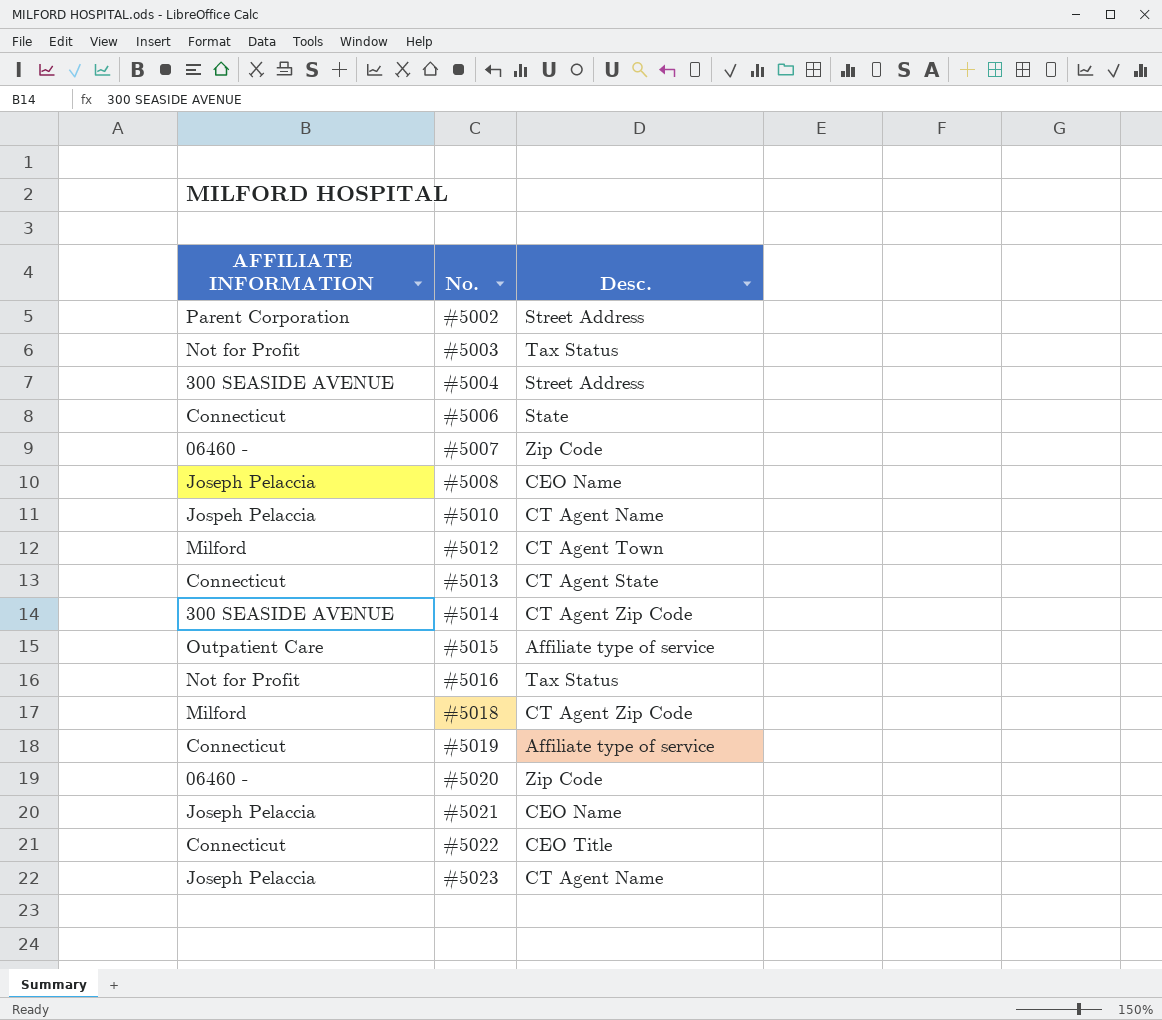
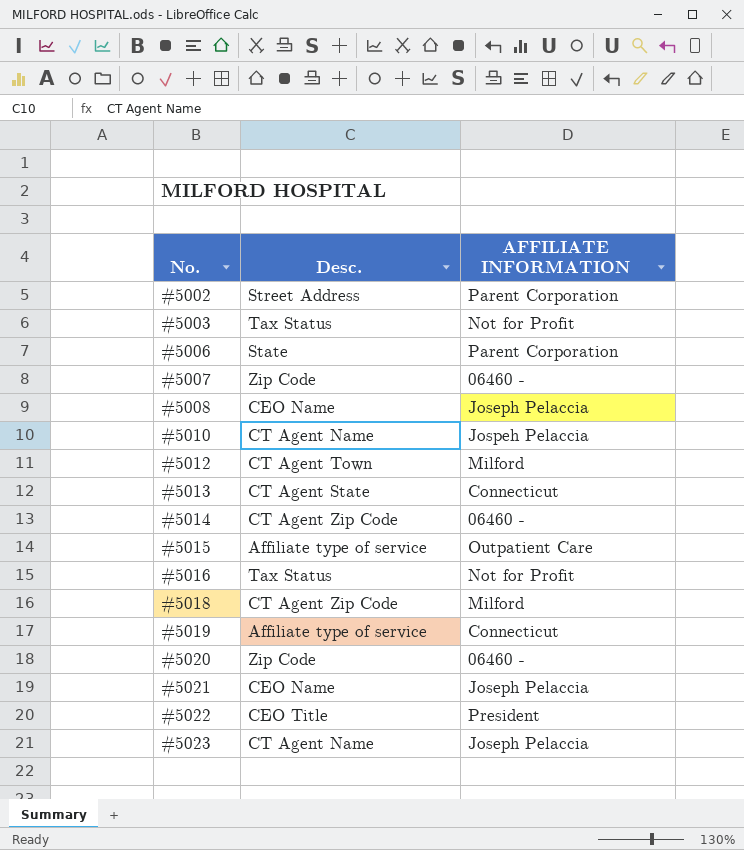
column AFFILIATE INFORMATION | position: 1 -> 3
row #5004: 300 SEASIDE AVENUE | Street Address -> none
#5006 | AFFILIATE INFORMATION: Connecticut -> Parent Corporation
#5014 | AFFILIATE INFORMATION: 300 SEASIDE AVENUE -> 06460 -
#5022 | AFFILIATE INFORMATION: Connecticut -> President

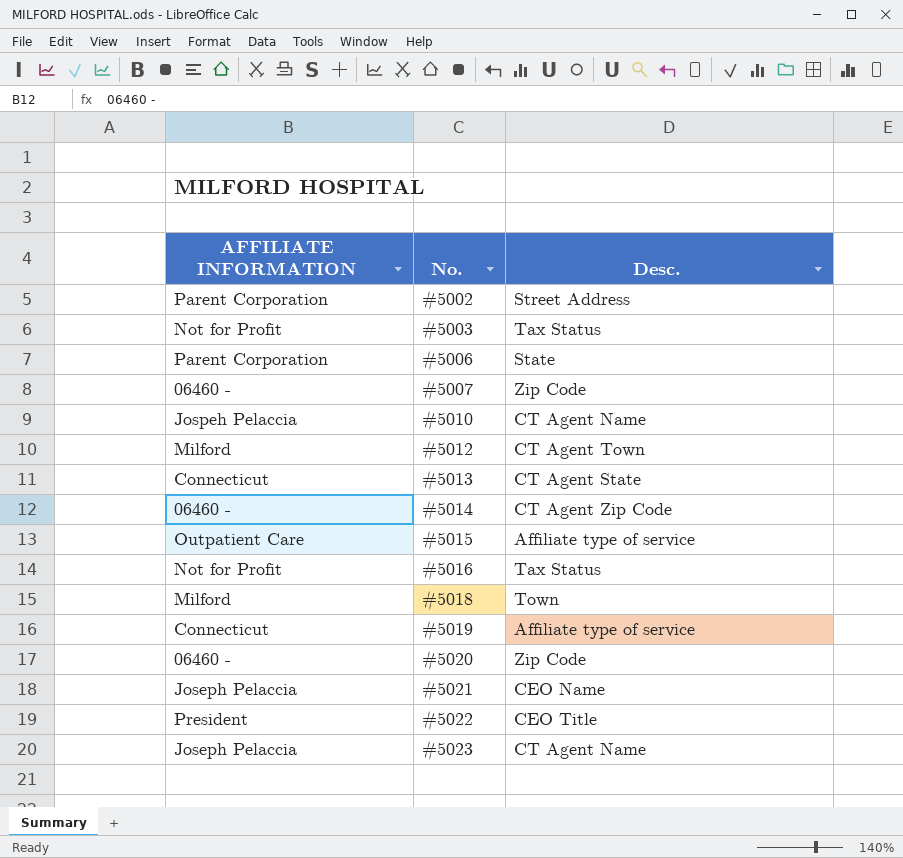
column AFFILIATE INFORMATION | position: 3 -> 1
row #5008: CEO Name | Joseph Pelaccia -> none
#5018 | Desc.: CT Agent Zip Code -> Town

